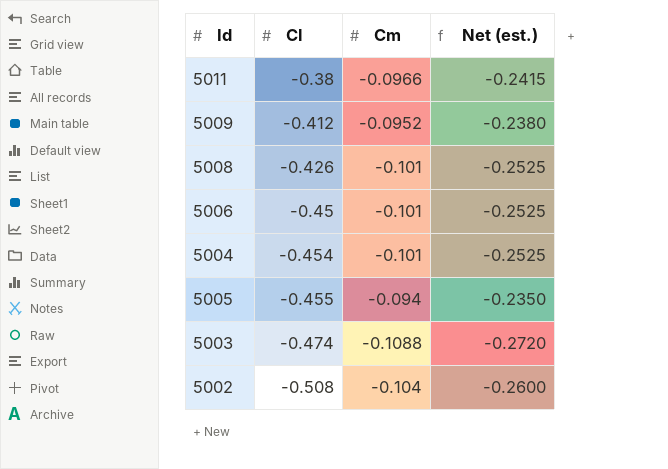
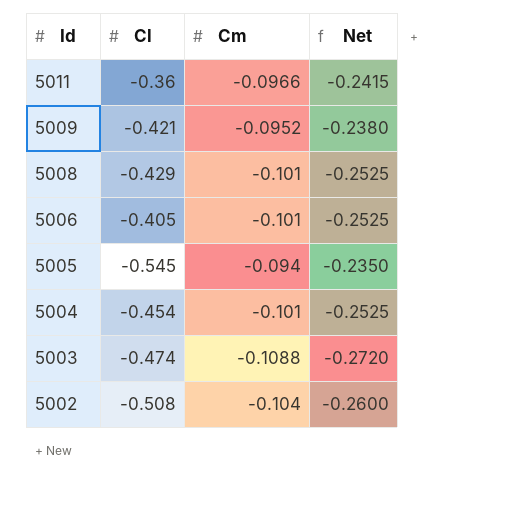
row order: Cl descending -> Id descending
column name: Net (est.) -> Net
5011 | Cl: -0.38 -> -0.36
5009 | Cl: -0.412 -> -0.421
5008 | Cl: -0.426 -> -0.429
5006 | Cl: -0.45 -> -0.405
5005 | Cl: -0.455 -> -0.545

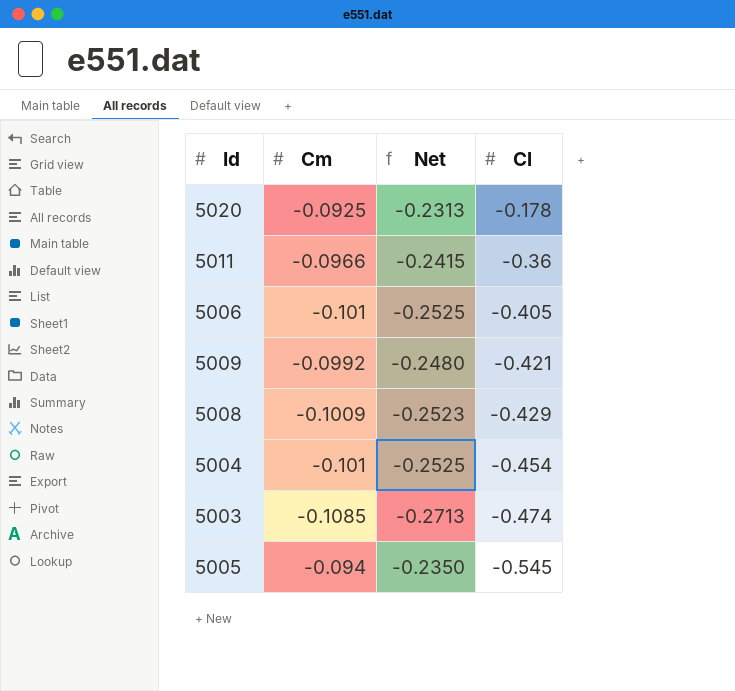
row order: Id descending -> Cl descending
column Cl | position: 2 -> 4
row 5002: -0.508 | -0.104 | -0.2600 -> none
row 5020: none -> -0.0925 | -0.2313 | -0.178
5009 | Cm: -0.0952 -> -0.0992
5009 | Net: -0.2380 -> -0.2480
5008 | Cm: -0.101 -> -0.1009
5008 | Net: -0.2525 -> -0.2523
5003 | Cm: -0.1088 -> -0.1085
5003 | Net: -0.2720 -> -0.2713

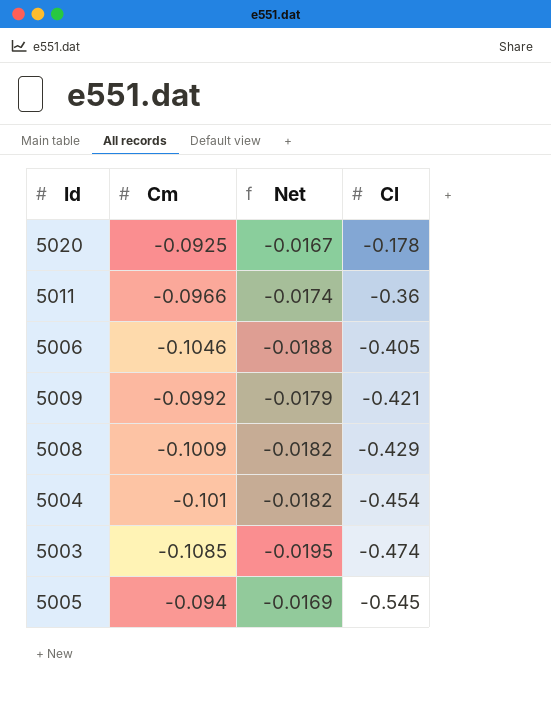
column Net | formula: [Cm] * 2.5 -> [Cm] * 0.18
5006 | Cm: -0.101 -> -0.1046

